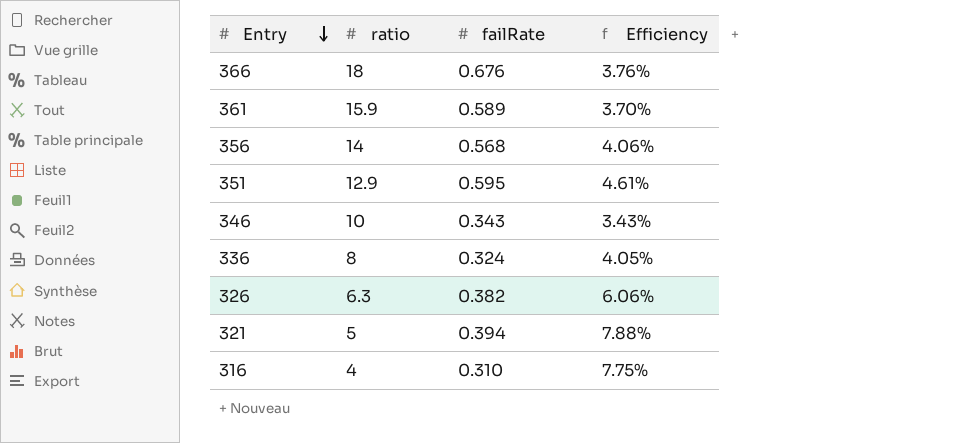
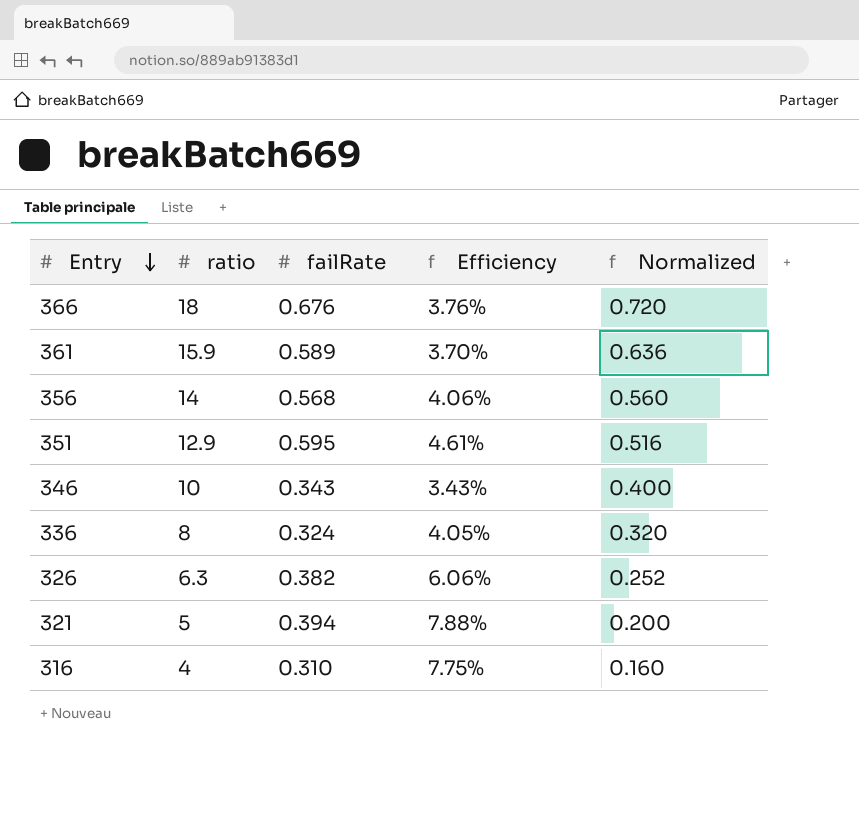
column Normalized | formula: none -> [ratio] * 0.04

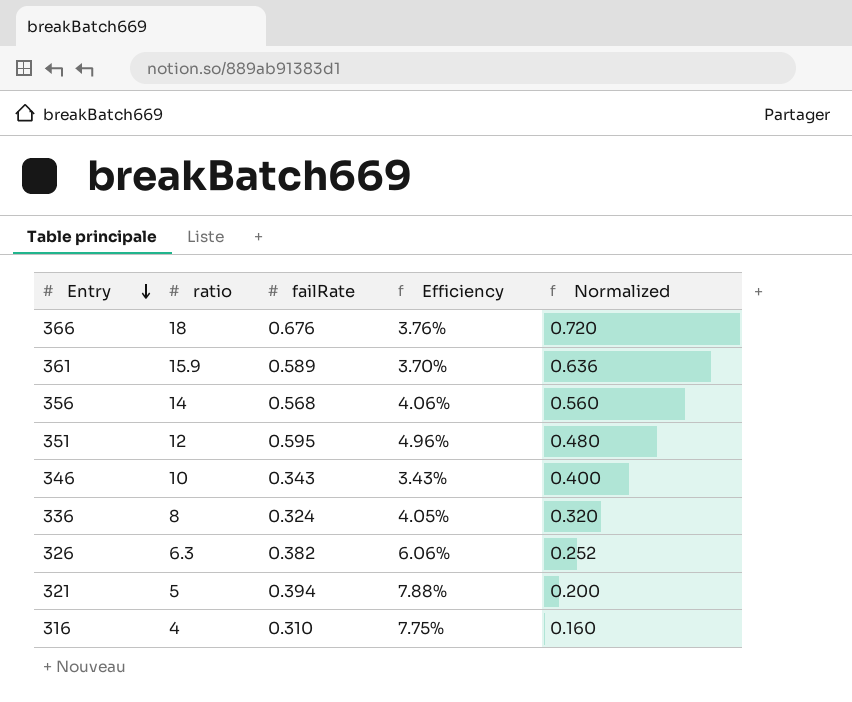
351 | ratio: 12.9 -> 12
351 | Efficiency: 4.61% -> 4.96%
351 | Normalized: 0.516 -> 0.480

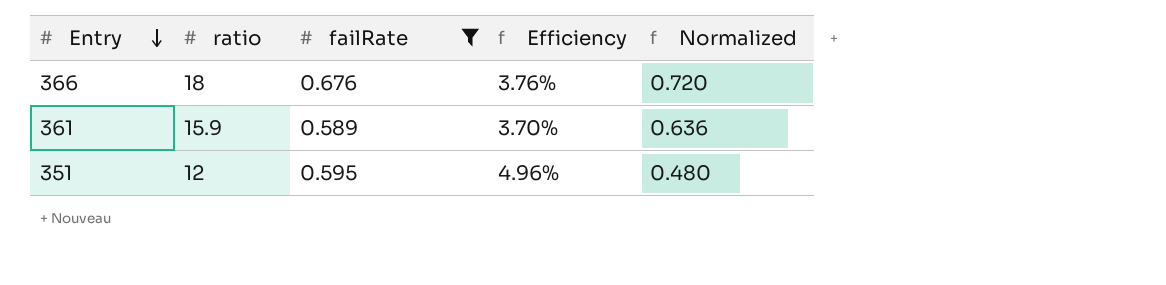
filter: none -> failRate >= 0.589

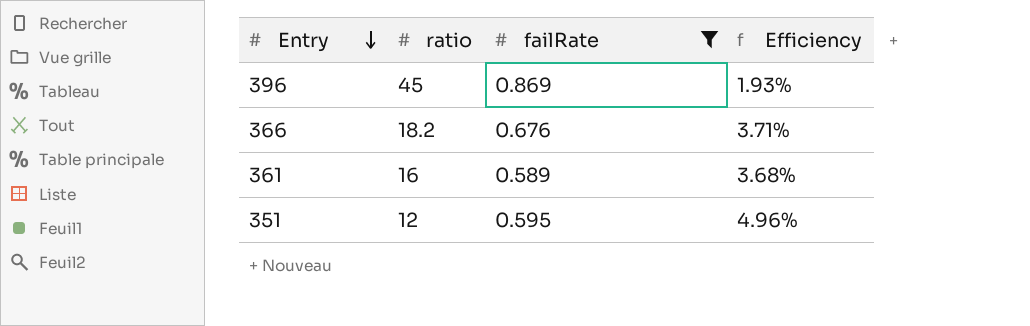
column Normalized | formula: [ratio] * 0.04 -> none
row 396: none -> 45 | 0.869 | 1.93%
366 | ratio: 18 -> 18.2
366 | Efficiency: 3.76% -> 3.71%
361 | ratio: 15.9 -> 16
361 | Efficiency: 3.70% -> 3.68%

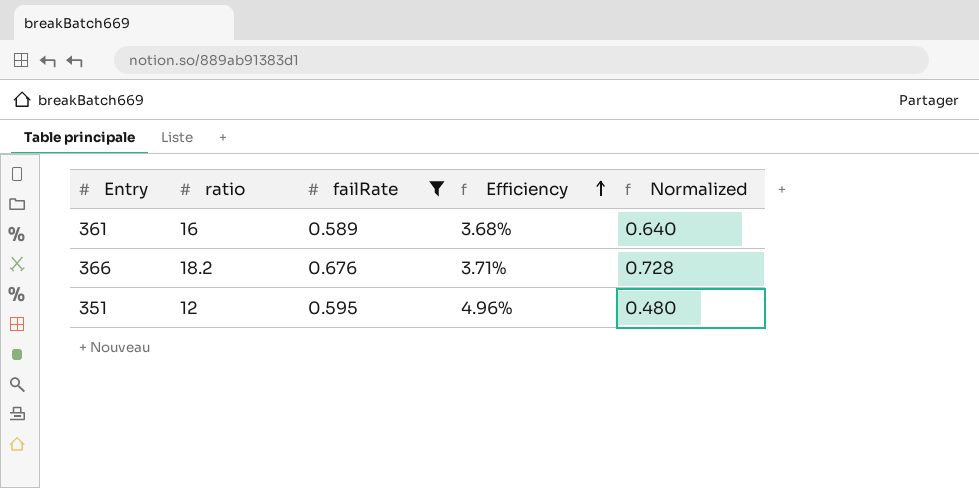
row order: Entry descending -> Efficiency ascending
column Normalized | formula: none -> [ratio] * 0.04
row 396: 45 | 0.869 | 1.93% -> none

